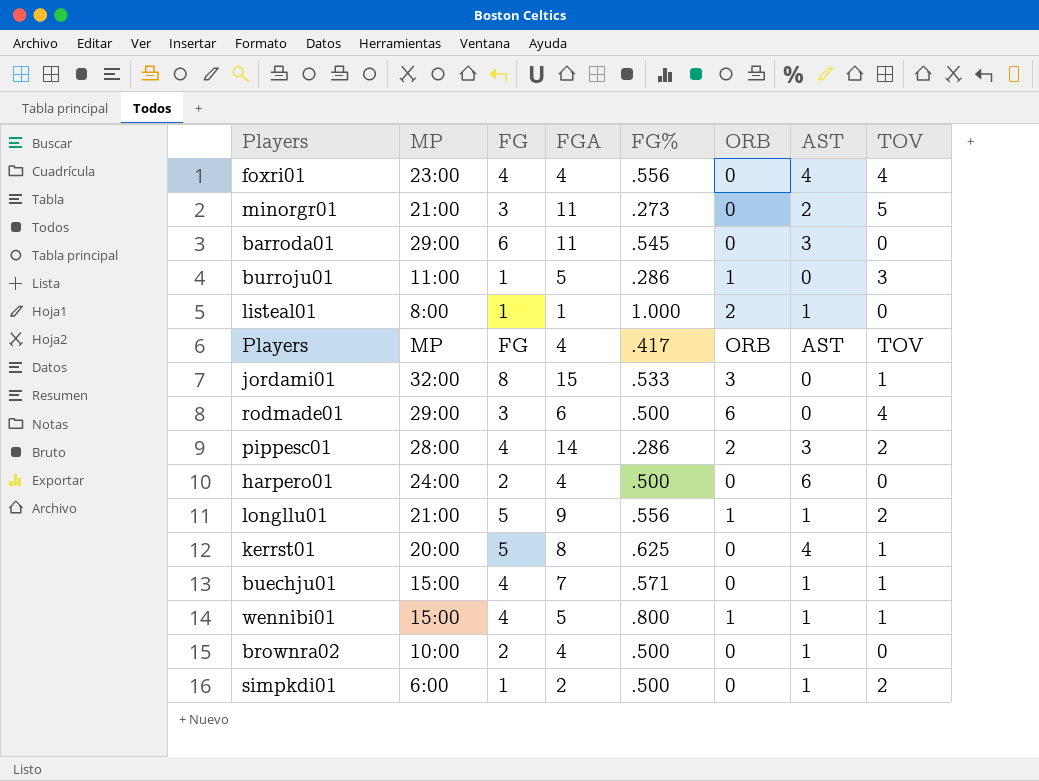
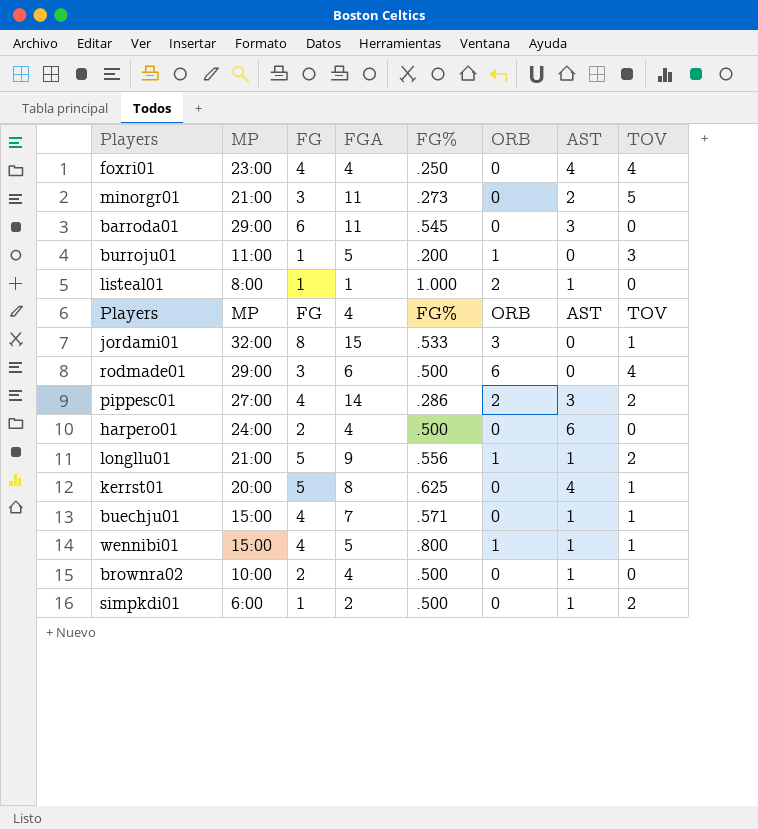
foxri01 | FG%: .556 -> .250
burroju01 | FG%: .286 -> .200
Players | FG%: .417 -> FG%
pippesc01 | MP: 28:00 -> 27:00

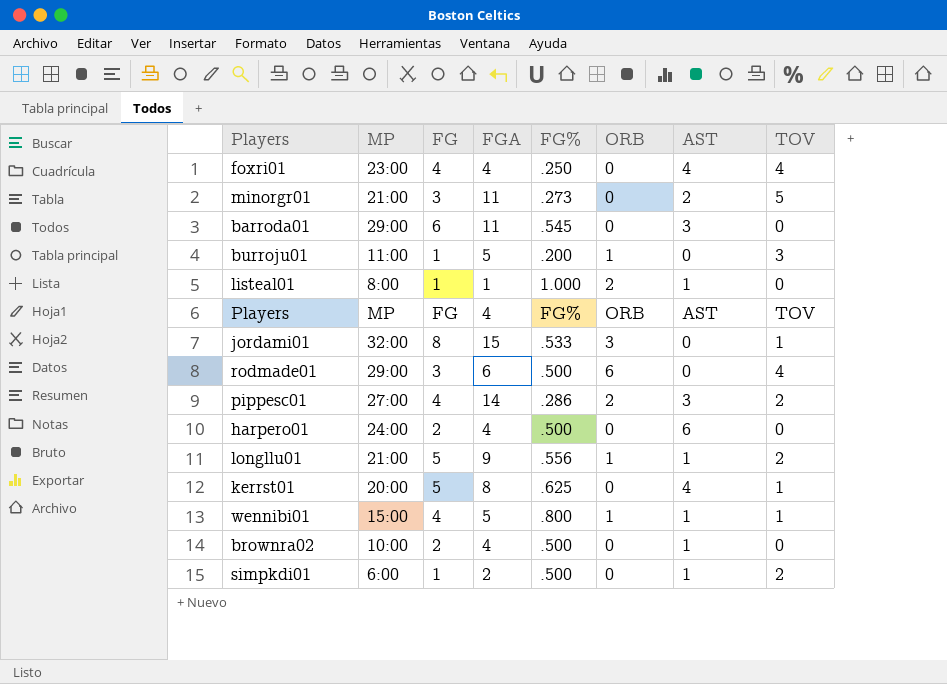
row buechju01: 15:00 | 4 | 7 | .571 | 0 | 1 | 1 -> none

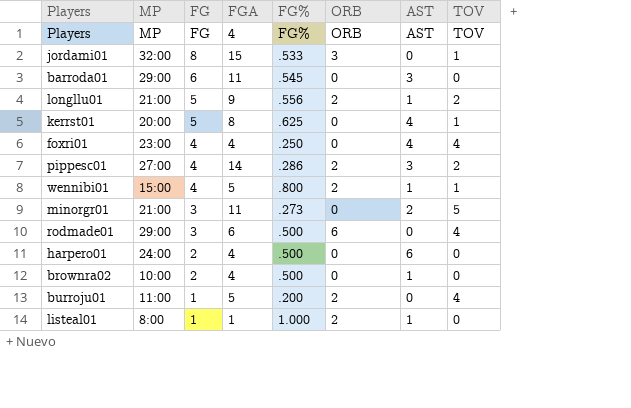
row order: none -> FG descending
row simpkdi01: 6:00 | 1 | 2 | .500 | 0 | 1 | 2 -> none
longllu01 | ORB: 1 -> 2
wennibi01 | ORB: 1 -> 2
burroju01 | ORB: 1 -> 2
burroju01 | TOV: 3 -> 4

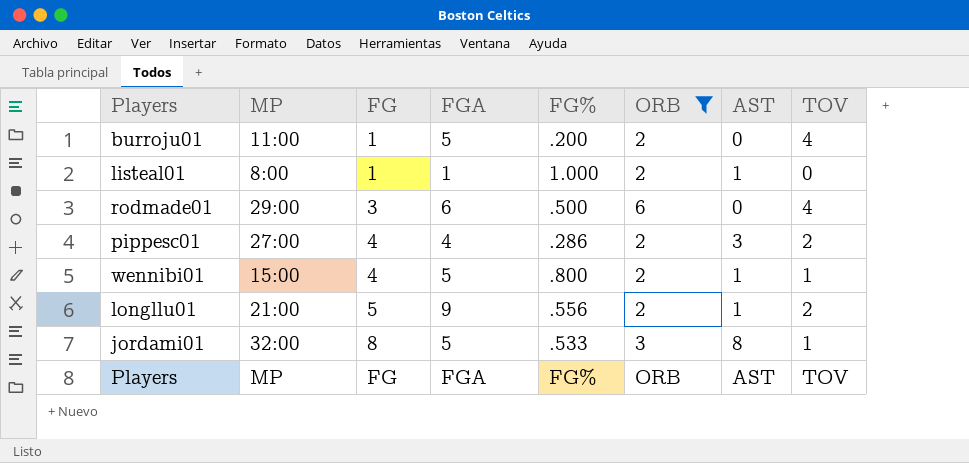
filter: none -> ORB != 0
row order: FG descending -> FG ascending
pippesc01 | FGA: 14 -> 4
jordami01 | FGA: 15 -> 5
jordami01 | AST: 0 -> 8
Players | FGA: 4 -> FGA

